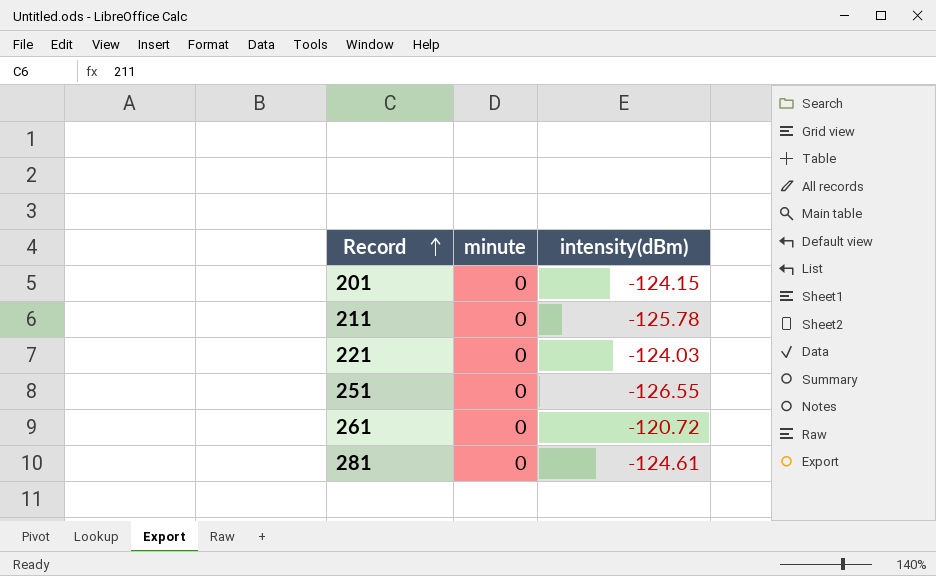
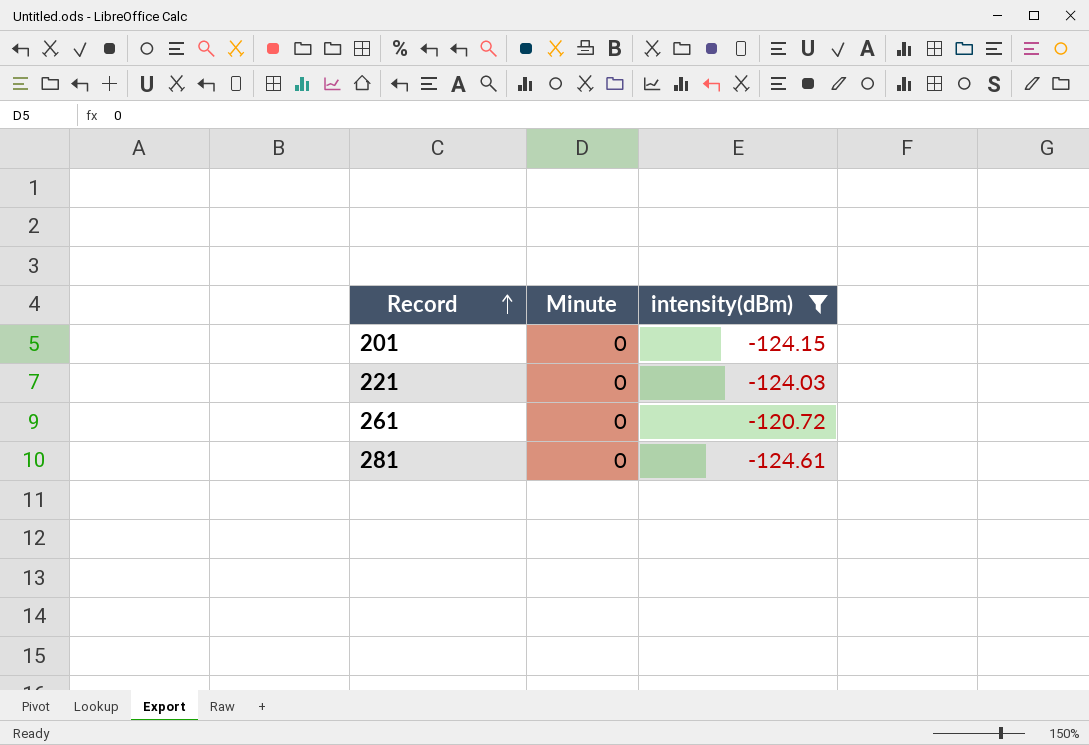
filter: none -> intensity(dBm) >= -124.61
column name: minute -> Minute

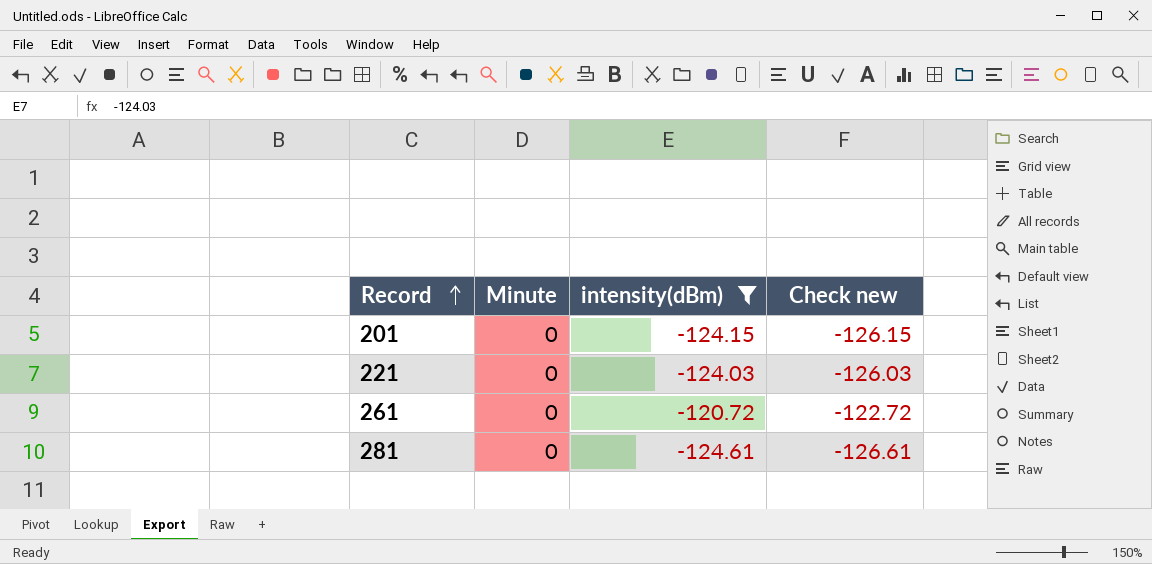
column Check new | formula: none -> [intensity(dBm)] - 2

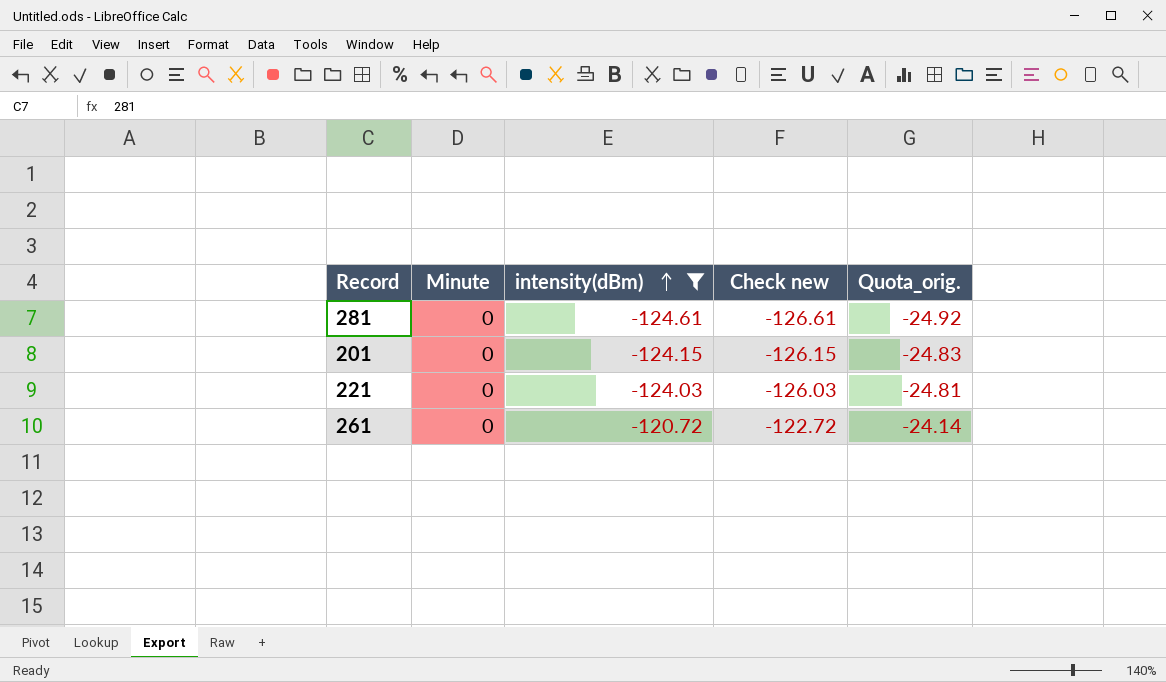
row order: Record ascending -> intensity(dBm) ascending
column Quota_orig. | formula: none -> [intensity(dBm)] * 0.2

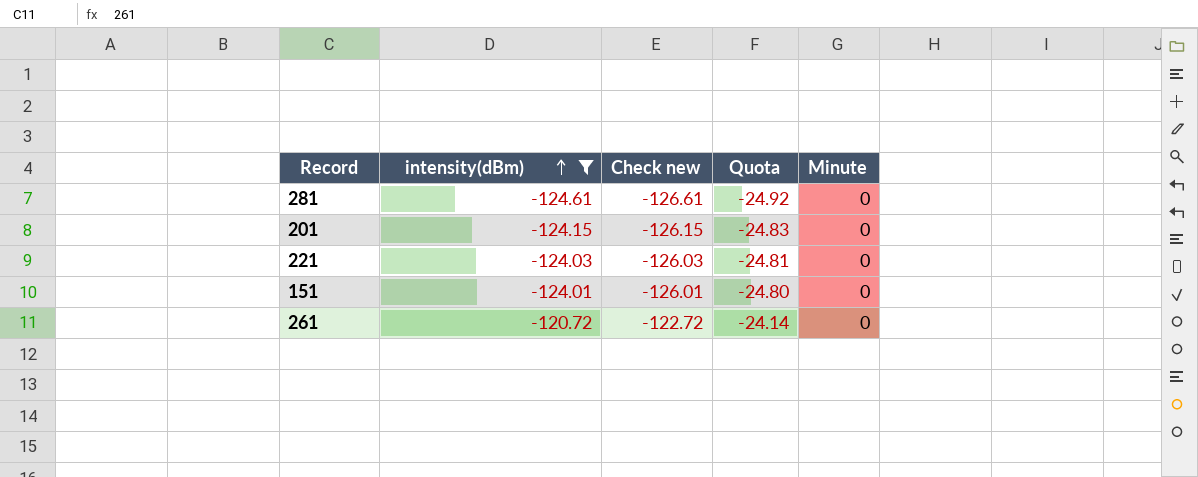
column name: Quota_orig. -> Quota
column Minute | position: 2 -> 5
row 151: none -> -124.01 | -126.01 | -24.80 | 0

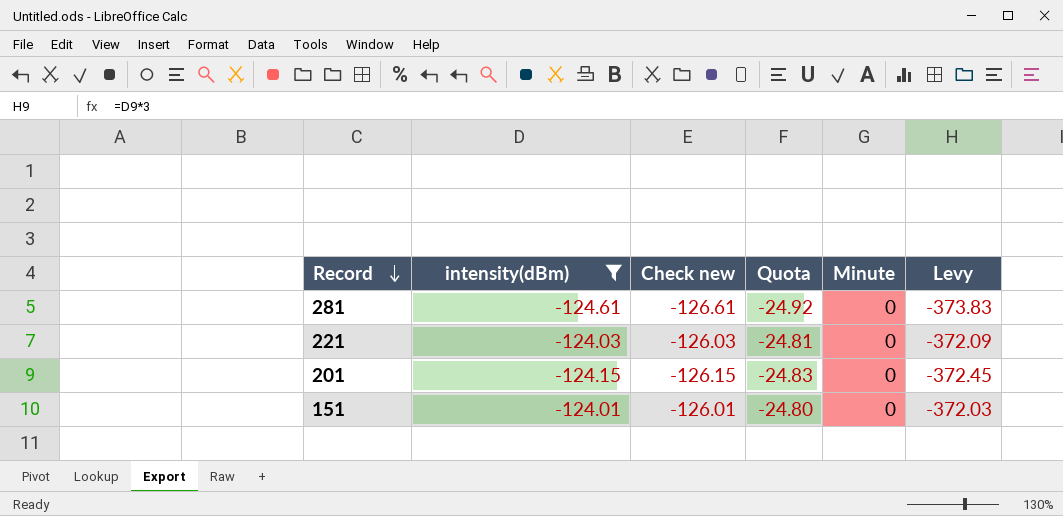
row order: intensity(dBm) ascending -> Record descending
column Levy | formula: none -> [intensity(dBm)] * 3
row 261: -120.72 | -122.72 | -24.14 | 0 -> none

